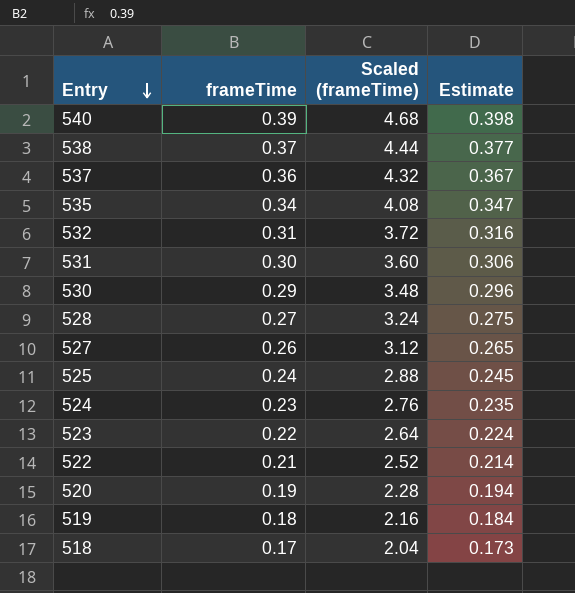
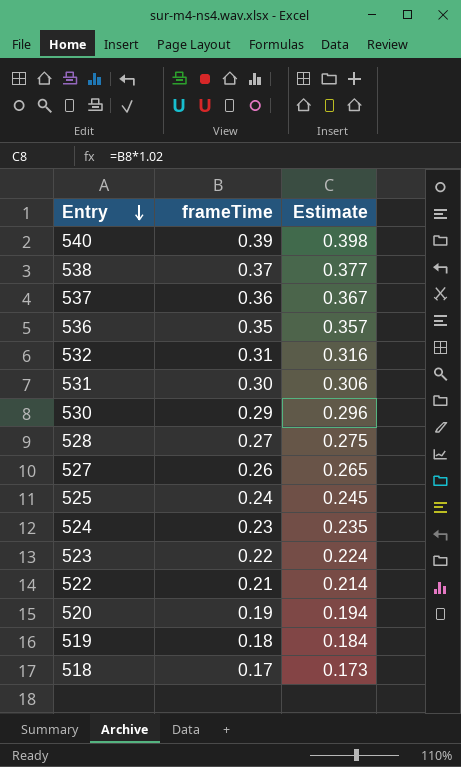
column Scaled (frameTime) | formula: [frameTime] * 12 -> none
row 535: 0.34 | 4.08 | 0.347 -> none
row 536: none -> 0.35 | 0.357

